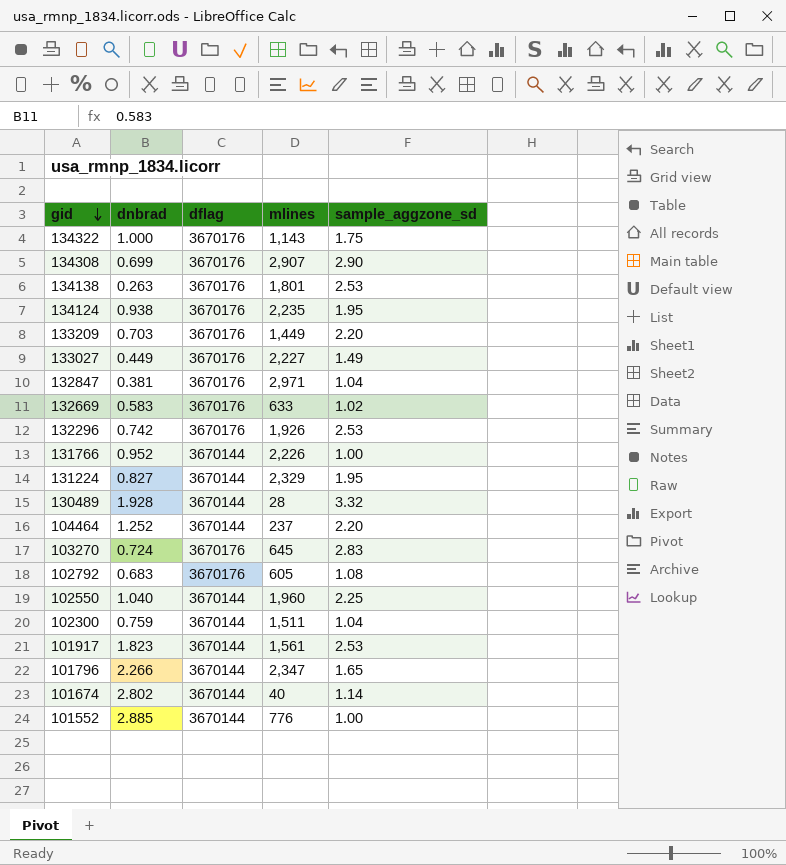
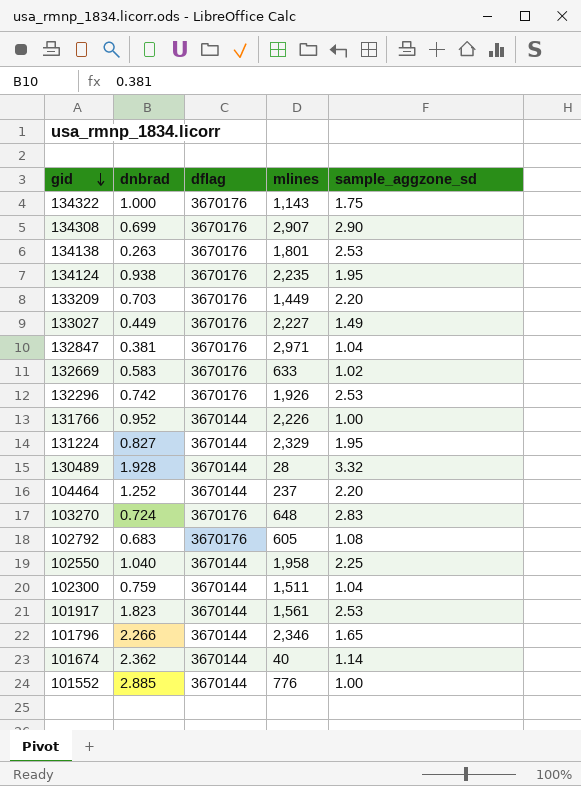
103270 | mlines: 645 -> 648
102550 | mlines: 1,960 -> 1,958
101796 | mlines: 2,347 -> 2,346
101674 | dnbrad: 2.802 -> 2.362

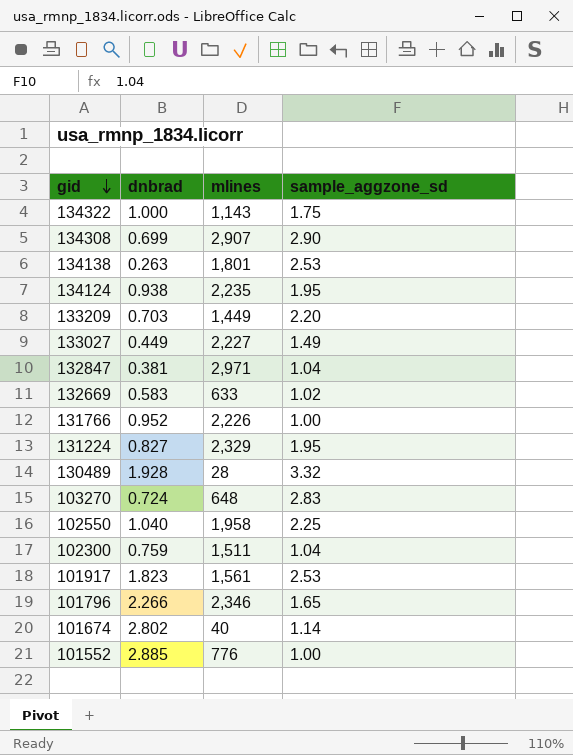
column dflag | position: 3 -> none
row 132296: 0.742 | 3670176 | 1,926 | 2.53 -> none
row 104464: 1.252 | 3670144 | 237 | 2.20 -> none
row 102792: 0.683 | 3670176 | 605 | 1.08 -> none
101674 | dnbrad: 2.362 -> 2.802

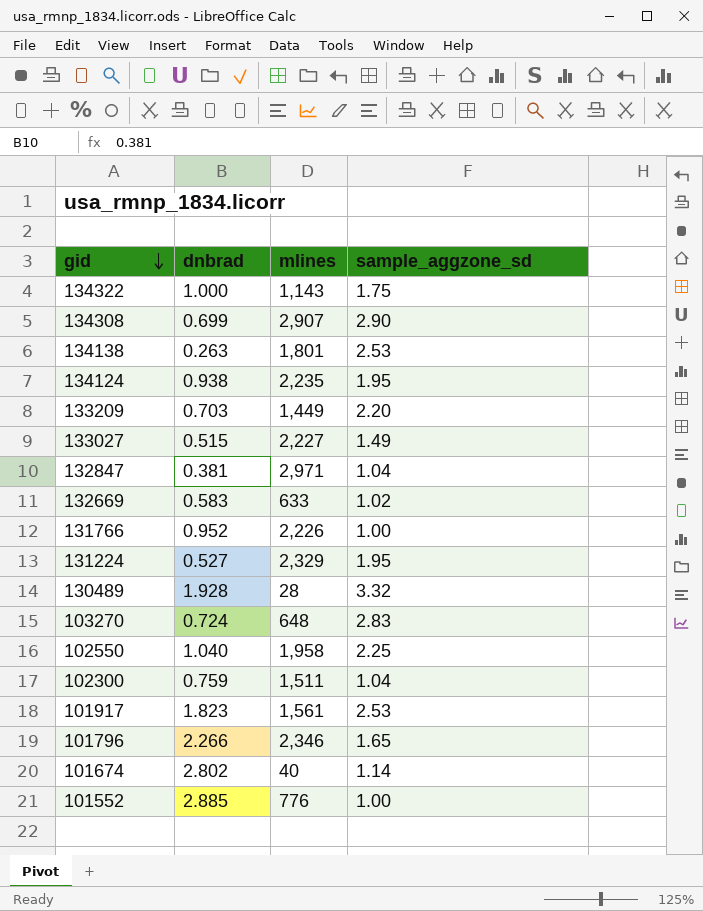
133027 | dnbrad: 0.449 -> 0.515
131224 | dnbrad: 0.827 -> 0.527

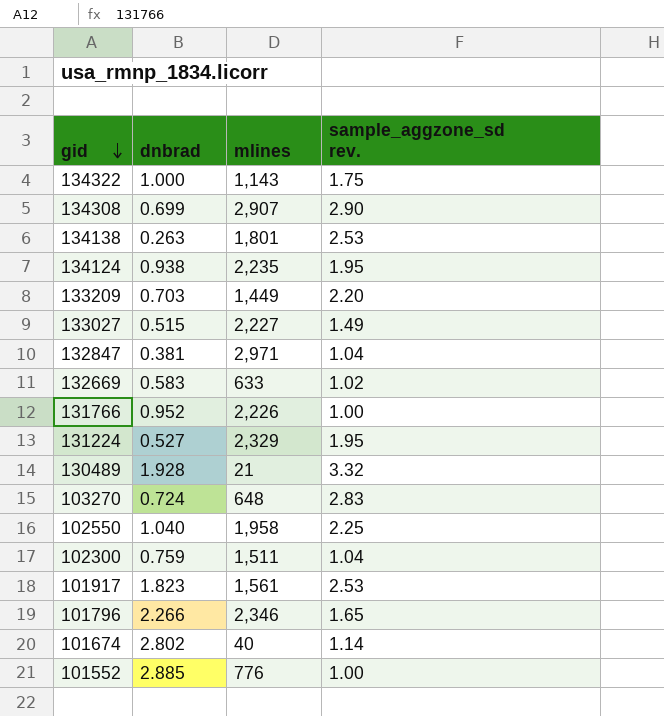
column name: sample_aggzone_sd -> sample_aggzone_sd rev.
130489 | mlines: 28 -> 21

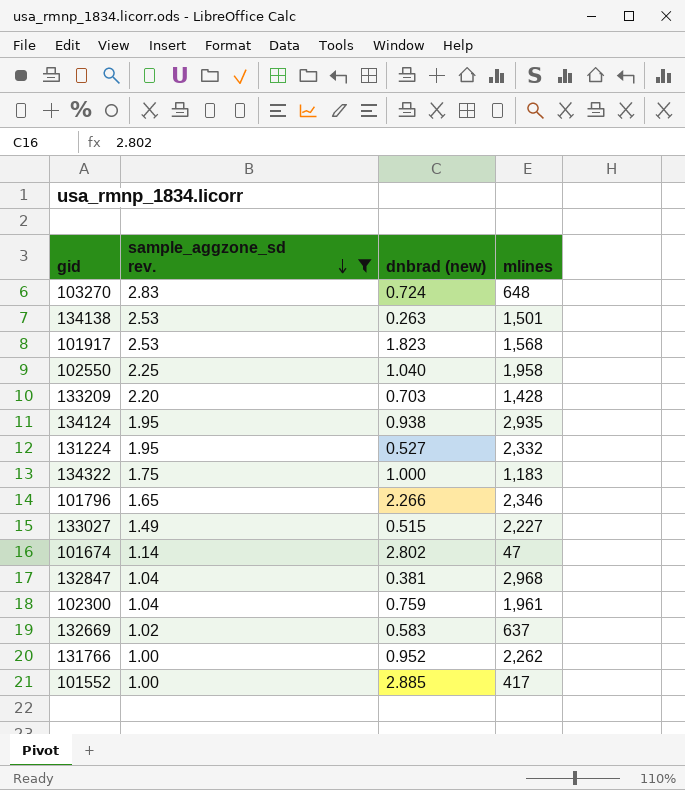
filter: none -> sample_aggzone_sd rev. <= 2.83
row order: gid descending -> sample_aggzone_sd rev. descending
column sample_aggzone_sd rev. | position: 4 -> 2
column name: dnbrad -> dnbrad (new)
134138 | mlines: 1,801 -> 1,501
101917 | mlines: 1,561 -> 1,568
133209 | mlines: 1,449 -> 1,428
134124 | mlines: 2,235 -> 2,935
131224 | mlines: 2,329 -> 2,332
134322 | mlines: 1,143 -> 1,183
101674 | mlines: 40 -> 47
132847 | mlines: 2,971 -> 2,968
102300 | mlines: 1,511 -> 1,961
132669 | mlines: 633 -> 637
131766 | mlines: 2,226 -> 2,262
101552 | mlines: 776 -> 417

